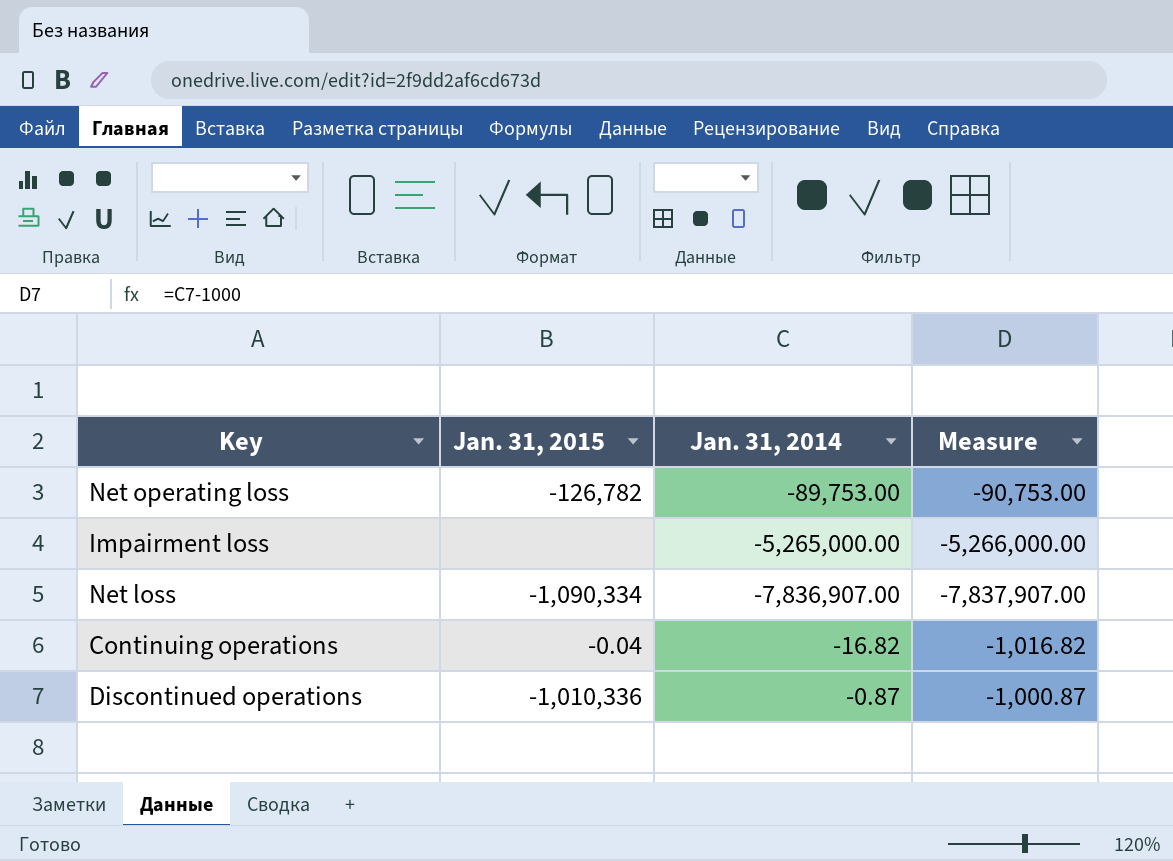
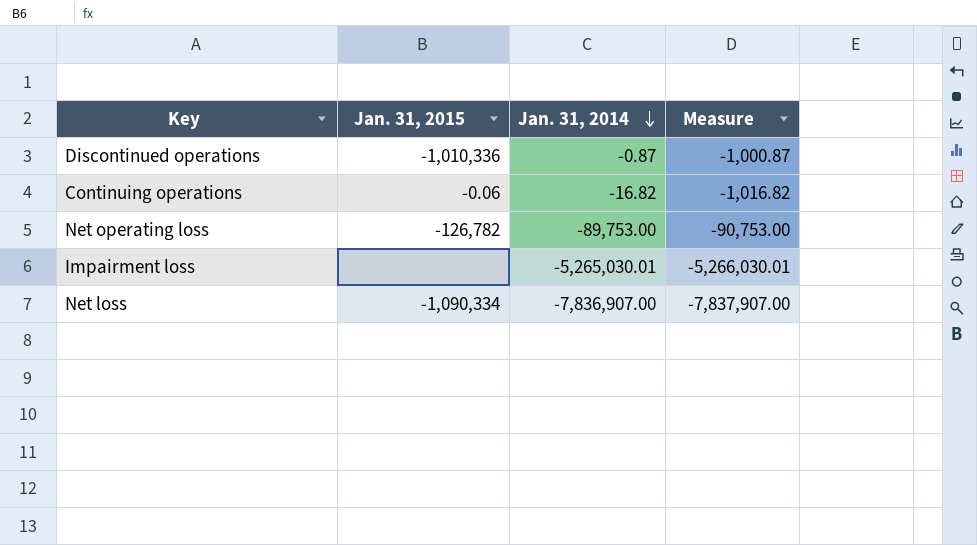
row order: none -> Jan. 31, 2014 descending
Continuing operations | Jan. 31, 2015: -0.04 -> -0.06
Impairment loss | Jan. 31, 2014: -5,265,000.00 -> -5,265,030.01
Impairment loss | Measure: -5,266,000.00 -> -5,266,030.01

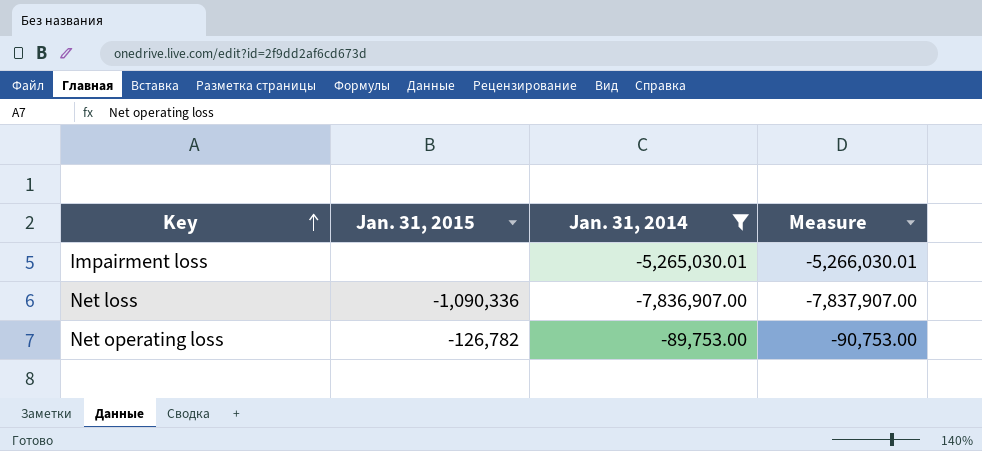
filter: none -> Jan. 31, 2014 <= -89,753.00
row order: Jan. 31, 2014 descending -> Key ascending
Net loss | Jan. 31, 2015: -1,090,334 -> -1,090,336

